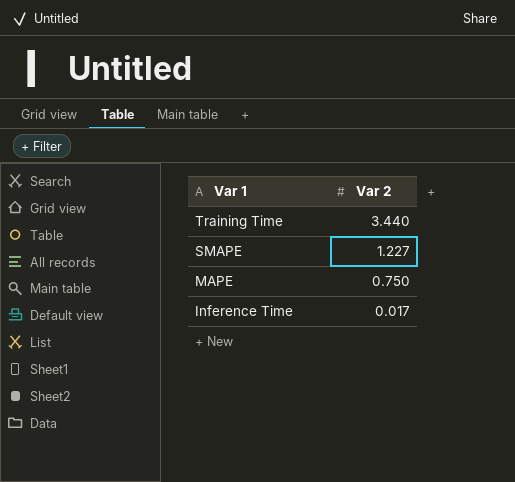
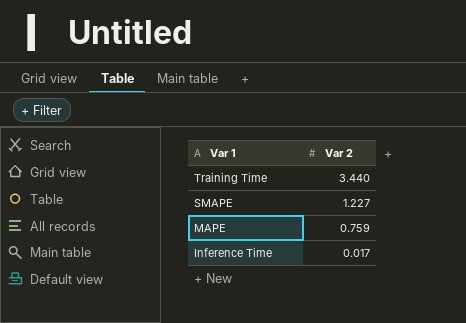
MAPE | Var 2: 0.750 -> 0.759

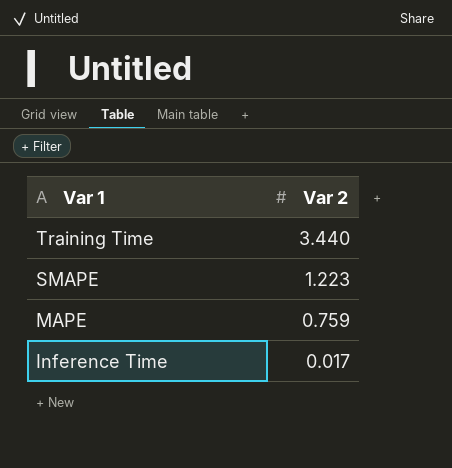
SMAPE | Var 2: 1.227 -> 1.223

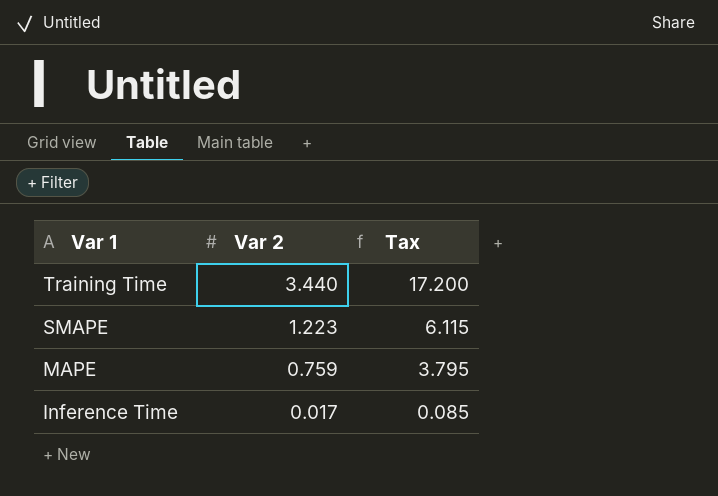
column Tax | formula: none -> [Var 2] * 5

